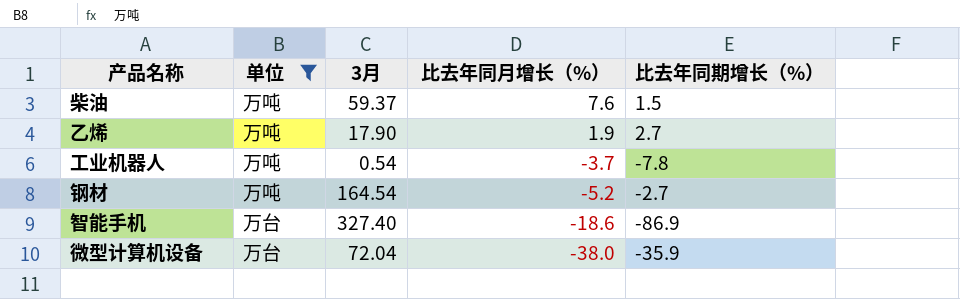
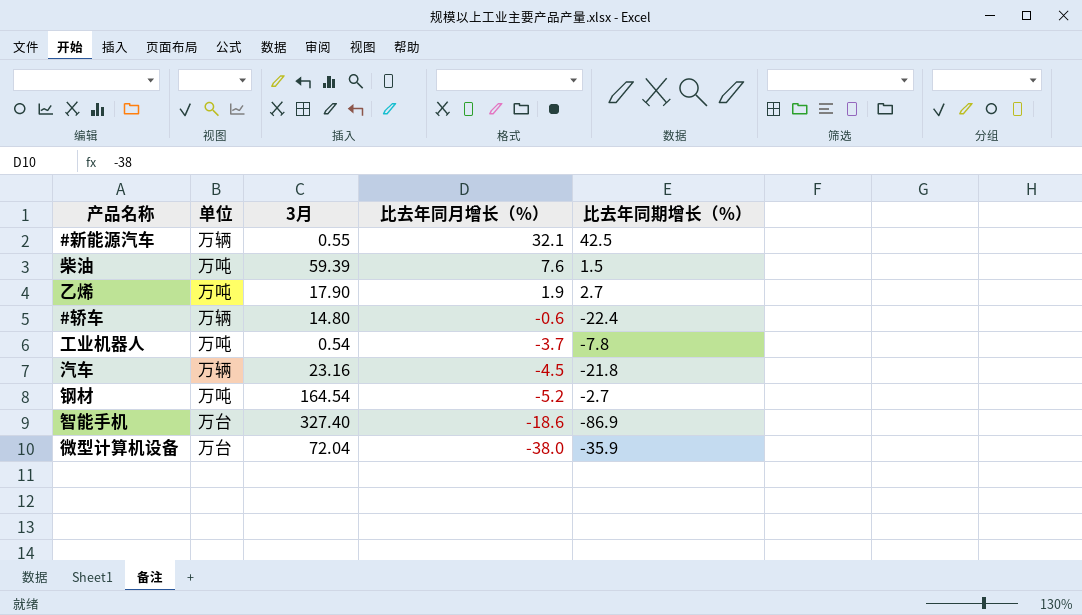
filter: 单位 != 万辆 -> none
柴油 | 3月: 59.37 -> 59.39

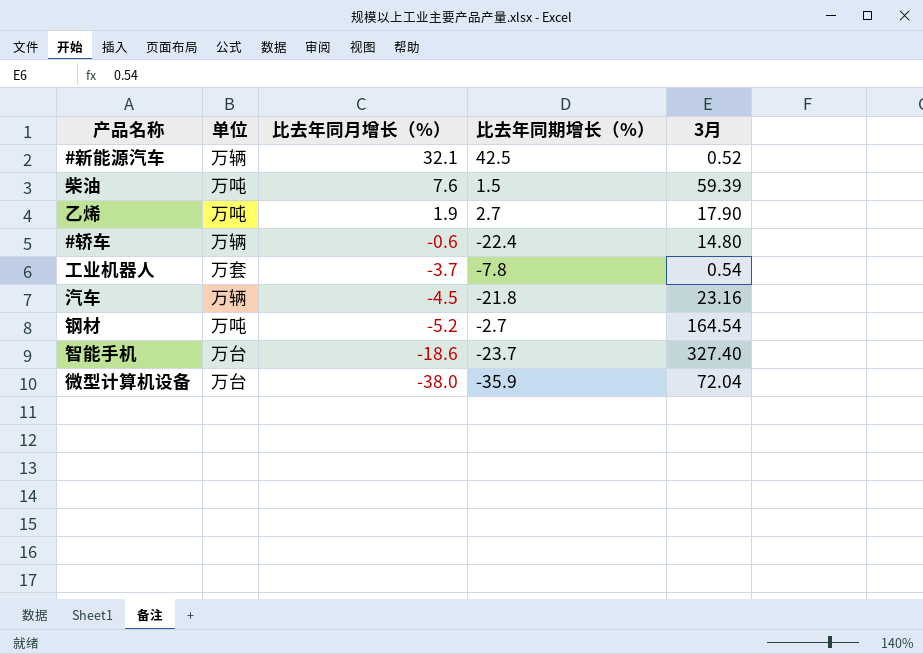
column 3月 | position: 3 -> 5
#新能源汽车 | 3月: 0.55 -> 0.52
工业机器人 | 单位: 万吨 -> 万套
智能手机 | 比去年同期增长（%）: -86.9 -> -23.7

